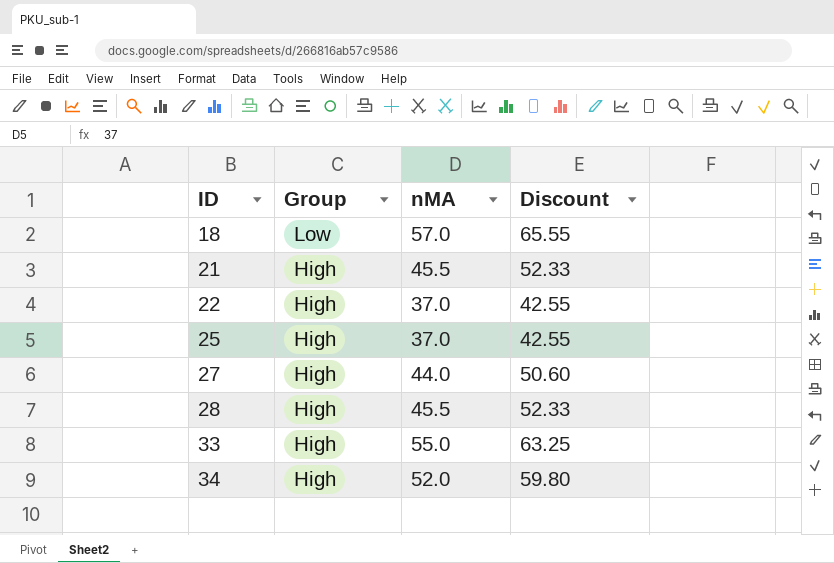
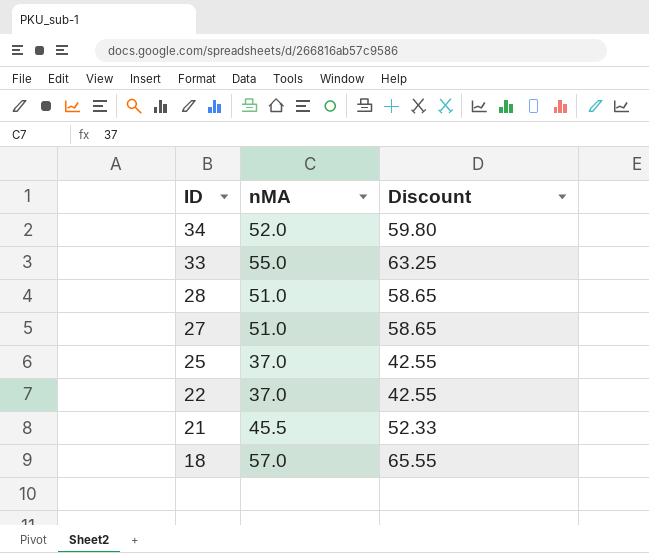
row order: ID ascending -> ID descending
column Group | position: 2 -> none
28 | nMA: 45.5 -> 51.0
28 | Discount: 52.33 -> 58.65
27 | nMA: 44.0 -> 51.0
27 | Discount: 50.60 -> 58.65

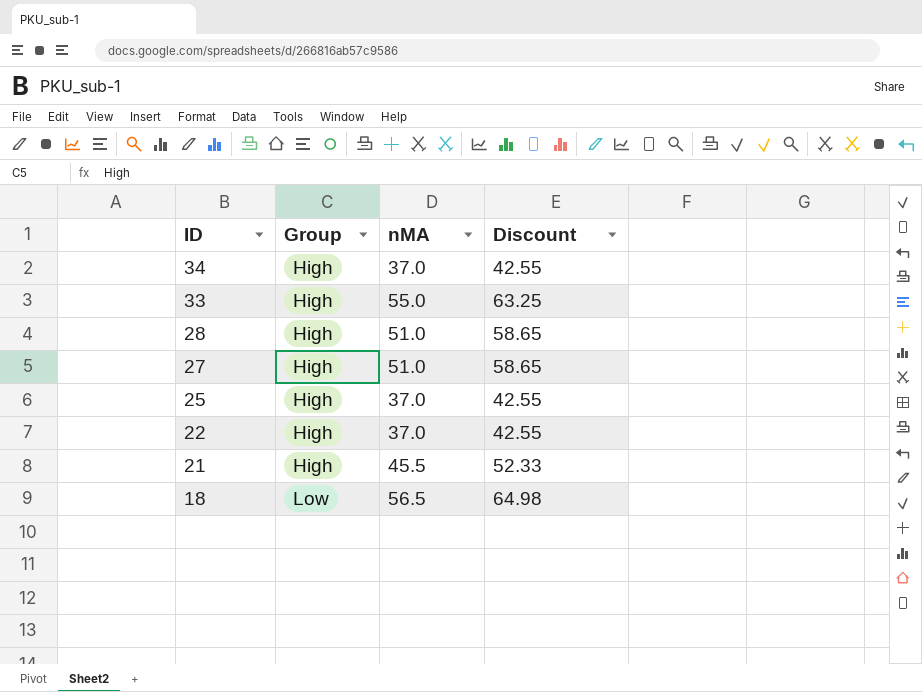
column Group | position: none -> 2
34 | nMA: 52.0 -> 37.0
34 | Discount: 59.80 -> 42.55
18 | nMA: 57.0 -> 56.5
18 | Discount: 65.55 -> 64.98

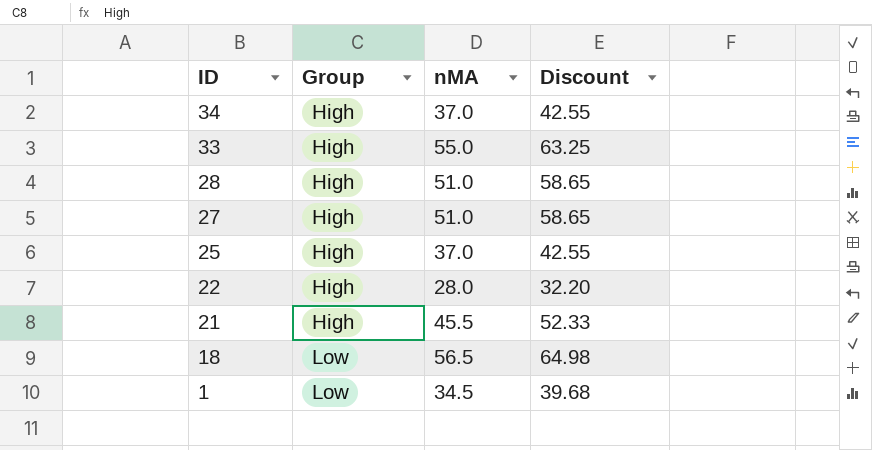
22 | nMA: 37.0 -> 28.0
22 | Discount: 42.55 -> 32.20
row 1: none -> Low | 34.5 | 39.68

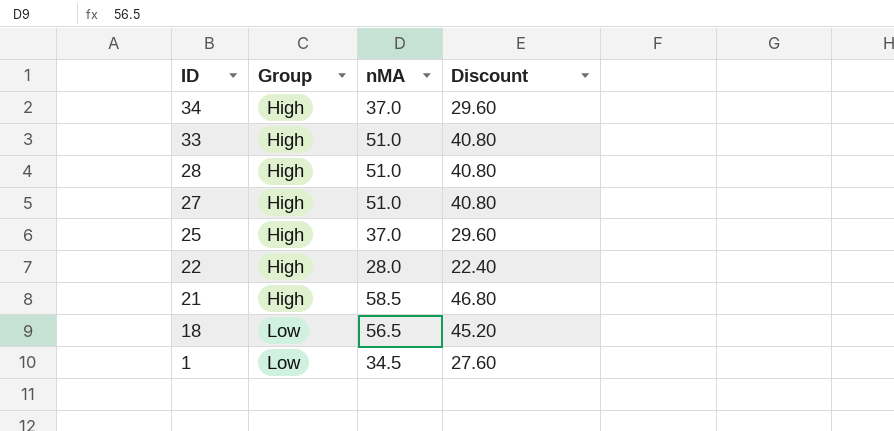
column Discount | formula: [nMA] * 1.15 -> [nMA] * 0.8
33 | nMA: 55.0 -> 51.0
21 | nMA: 45.5 -> 58.5

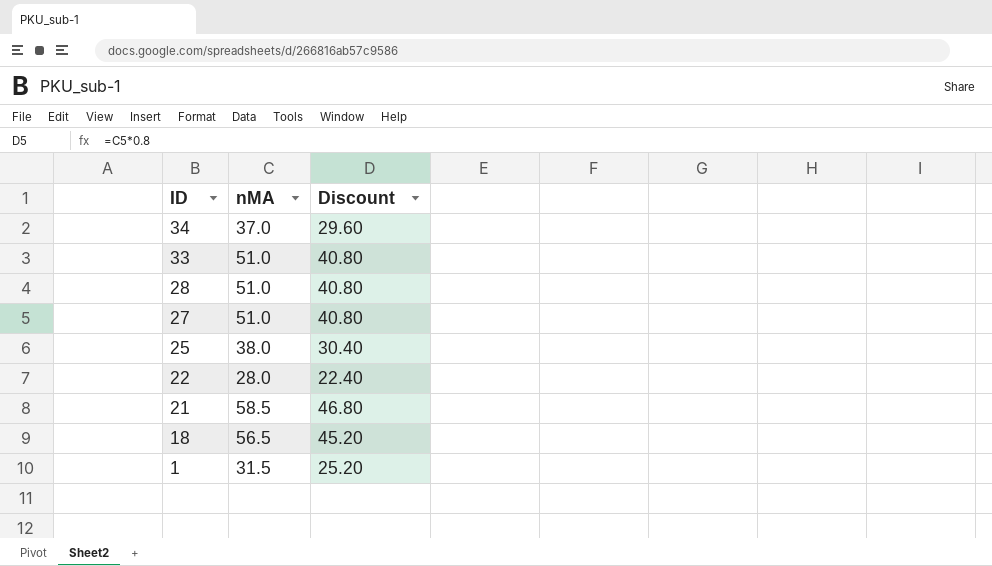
column Group | position: 2 -> none
25 | nMA: 37.0 -> 38.0
25 | Discount: 29.60 -> 30.40
1 | nMA: 34.5 -> 31.5
1 | Discount: 27.60 -> 25.20

